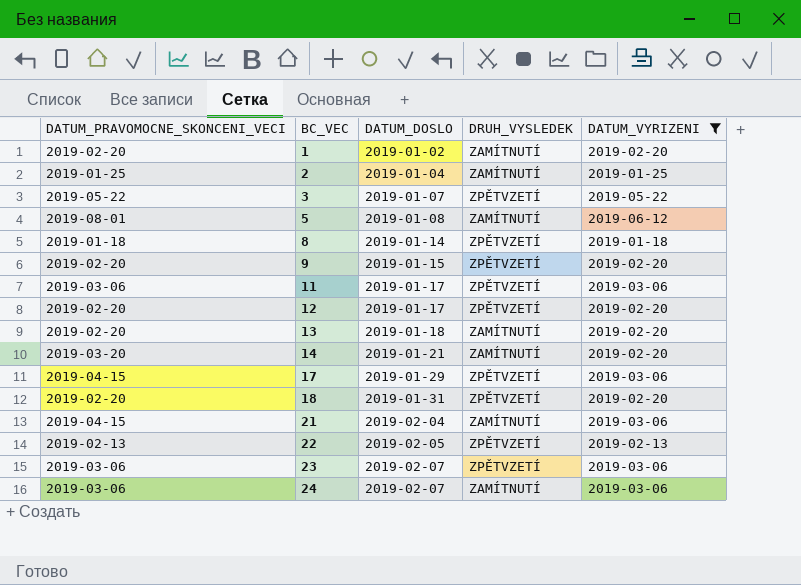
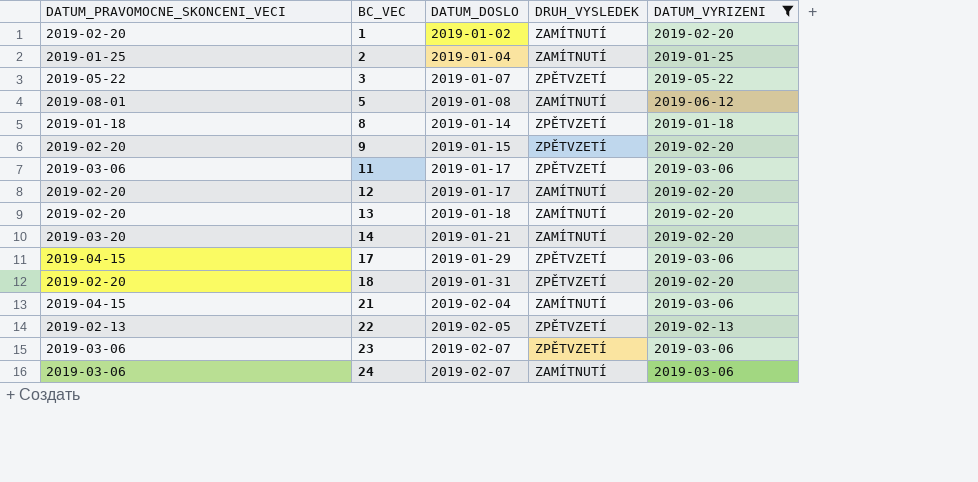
12 | DRUH_VYSLEDEK: ZPĚTVZETÍ -> ZAMÍTNUTÍ

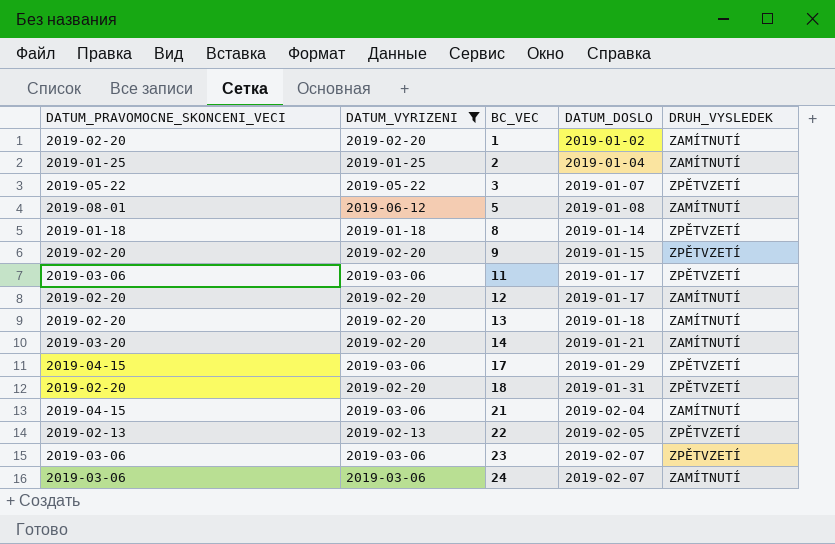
column DATUM_VYRIZENI | position: 5 -> 2

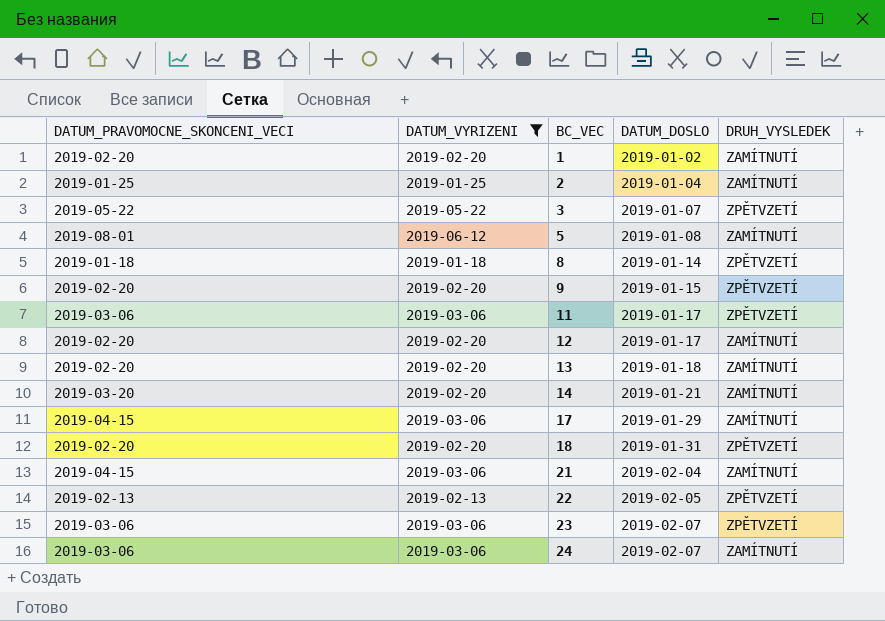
17 | DRUH_VYSLEDEK: ZPĚTVZETÍ -> ZAMÍTNUTÍ

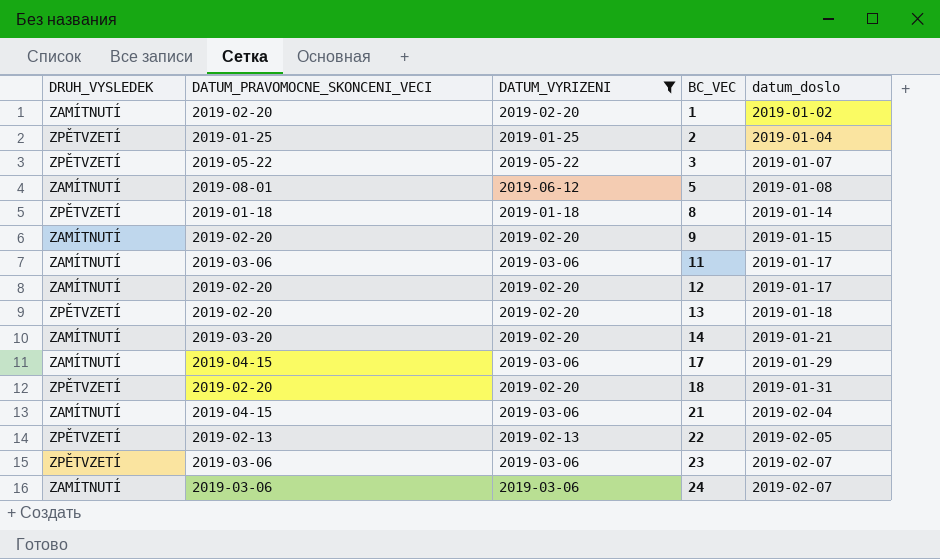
column DRUH_VYSLEDEK | position: 5 -> 1
column name: DATUM_DOSLO -> datum_doslo
2 | DRUH_VYSLEDEK: ZAMÍTNUTÍ -> ZPĚTVZETÍ
9 | DRUH_VYSLEDEK: ZPĚTVZETÍ -> ZAMÍTNUTÍ
11 | DRUH_VYSLEDEK: ZPĚTVZETÍ -> ZAMÍTNUTÍ
13 | DRUH_VYSLEDEK: ZAMÍTNUTÍ -> ZPĚTVZETÍ

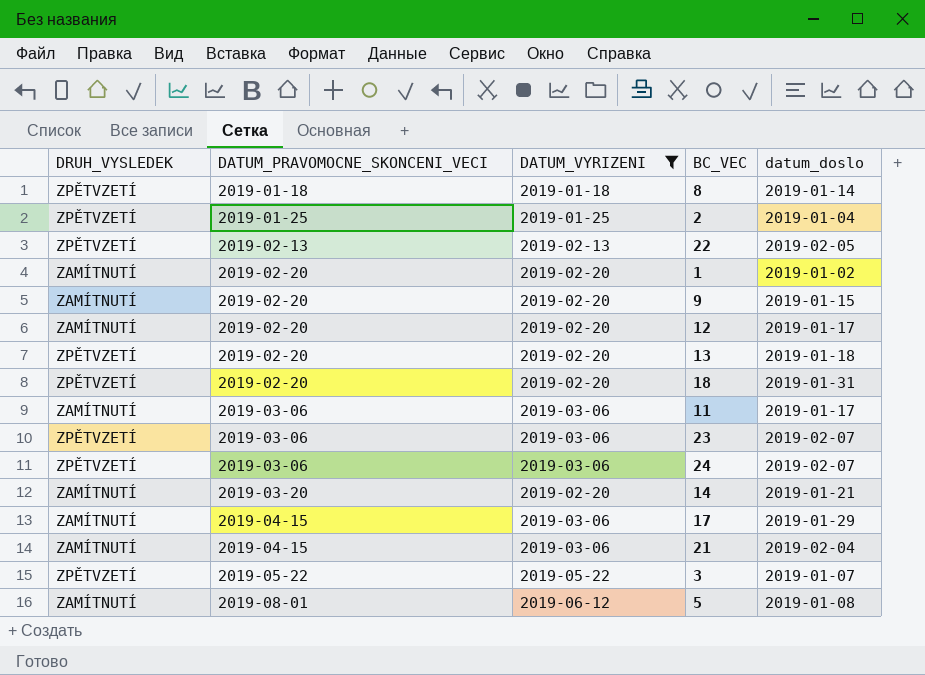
row order: BC_VEC ascending -> DATUM_PRAVOMOCNE_SKONCENI_VECI ascending
24 | DRUH_VYSLEDEK: ZAMÍTNUTÍ -> ZPĚTVZETÍ

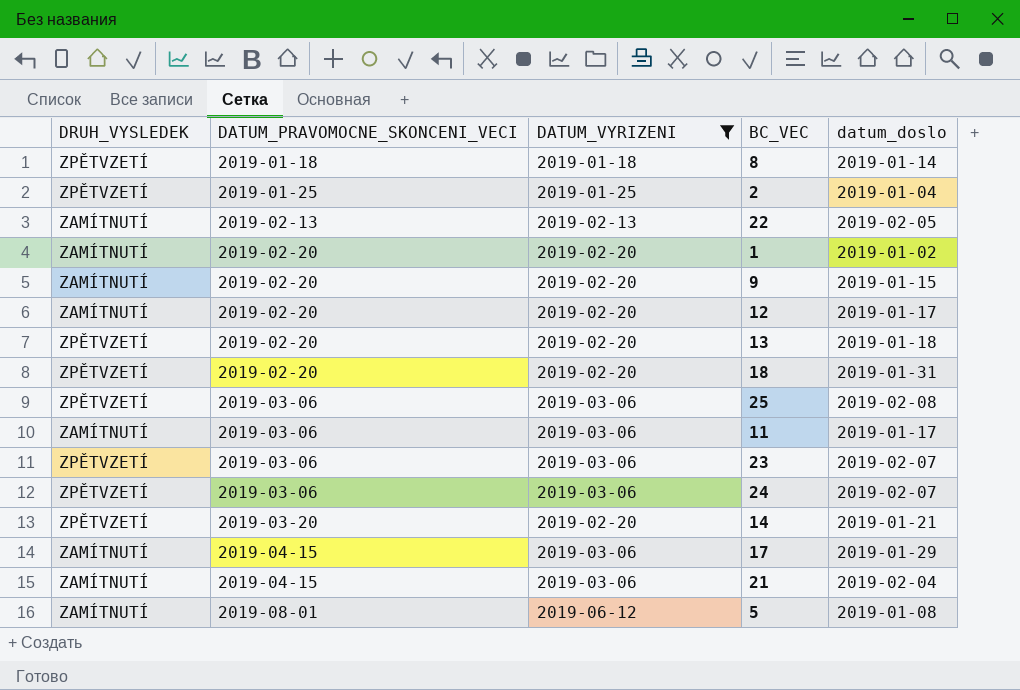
row 3: ZPĚTVZETÍ | 2019-05-22 | 2019-05-22 | 2019-01-07 -> none
22 | DRUH_VYSLEDEK: ZPĚTVZETÍ -> ZAMÍTNUTÍ
row 25: none -> ZPĚTVZETÍ | 2019-03-06 | 2019-03-06 | 2019-02-08
14 | DRUH_VYSLEDEK: ZAMÍTNUTÍ -> ZPĚTVZETÍ

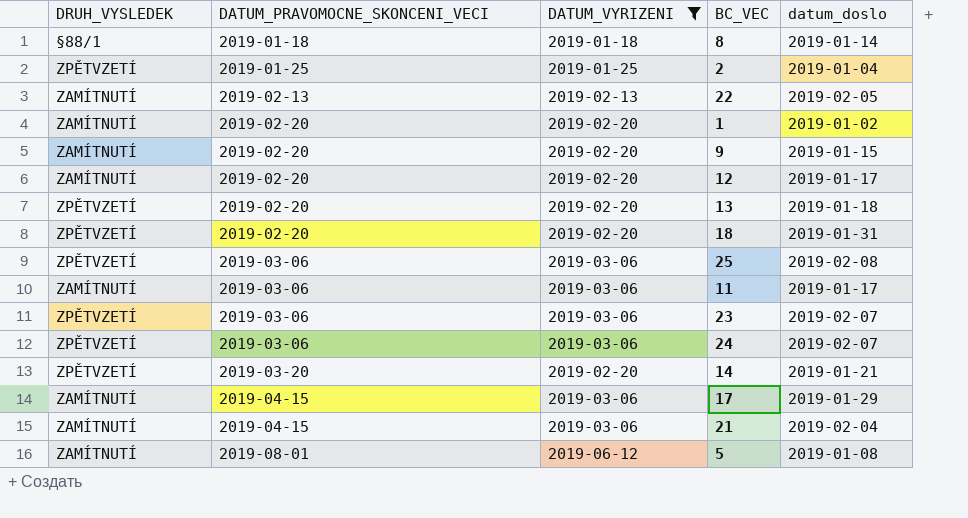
8 | DRUH_VYSLEDEK: ZPĚTVZETÍ -> §88/1

